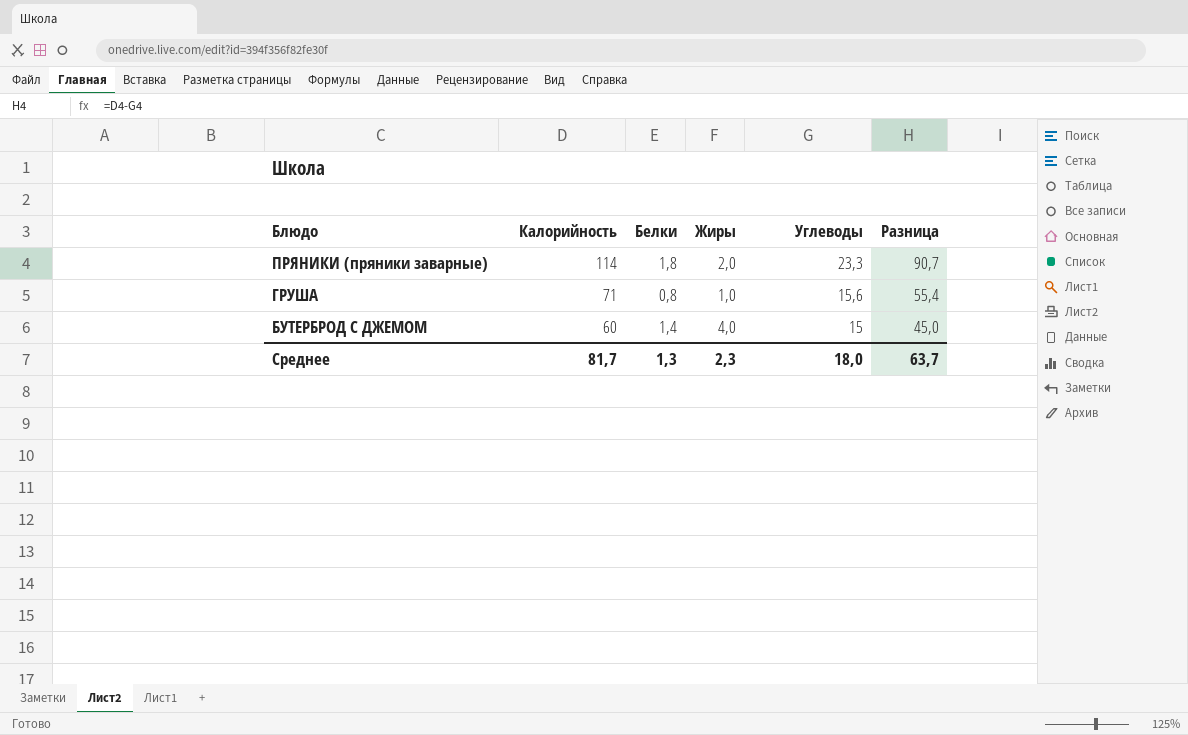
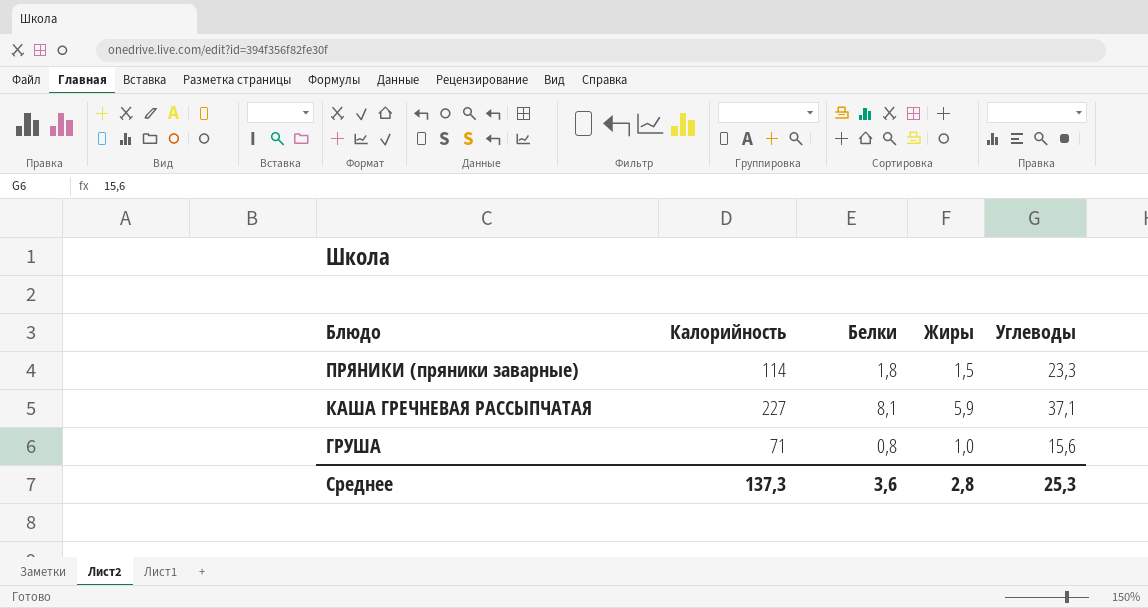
column Разница | formula: [Калорийность] - [Углеводы] -> none
row БУТЕРБРОД С ДЖЕМОМ: 60 | 1,4 | 4,0 | 15 | 45,0 -> none
ПРЯНИКИ (пряники заварные) | Жиры: 2,0 -> 1,5
row КАША ГРЕЧНЕВАЯ РАССЫПЧАТАЯ: none -> 227 | 8,1 | 5,9 | 37,1
Среднее | Калорийность: 81,7 -> 137,3
Среднее | Белки: 1,3 -> 3,6
Среднее | Жиры: 2,3 -> 2,8
Среднее | Углеводы: 18,0 -> 25,3

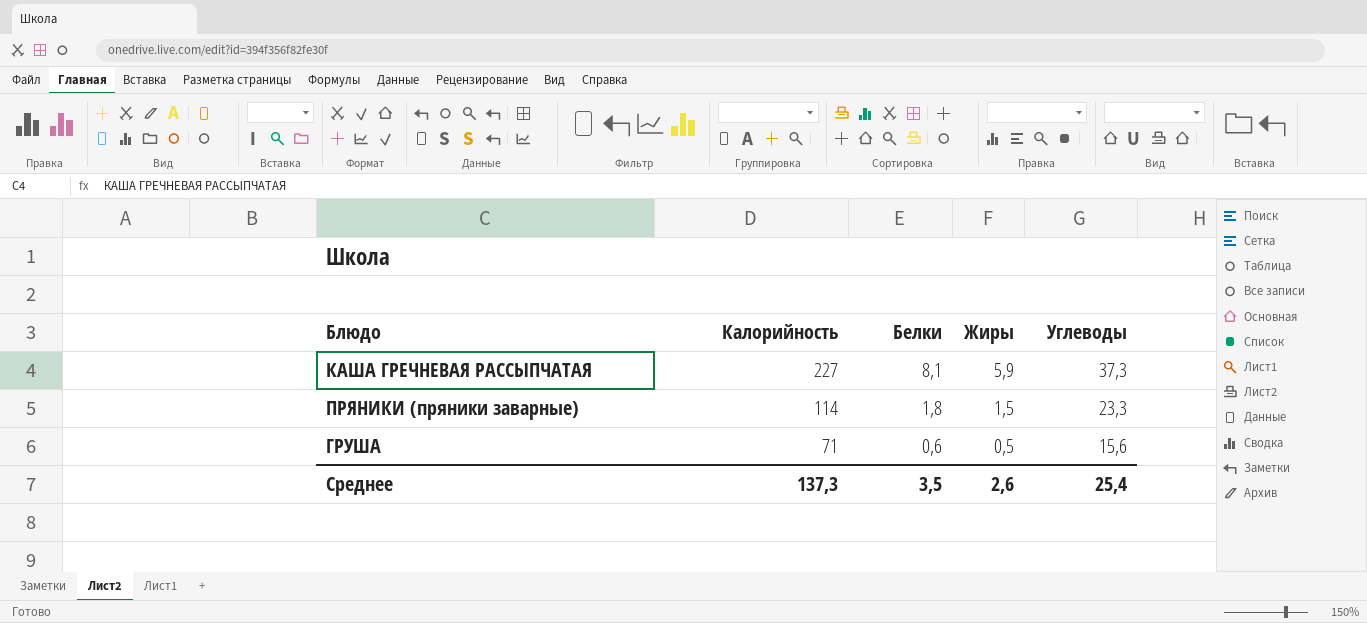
row order: Блюдо descending -> Калорийность descending
КАША ГРЕЧНЕВАЯ РАССЫПЧАТАЯ | Углеводы: 37,1 -> 37,3
ГРУША | Белки: 0,8 -> 0,6
ГРУША | Жиры: 1,0 -> 0,5
Среднее | Белки: 3,6 -> 3,5
Среднее | Жиры: 2,8 -> 2,6
Среднее | Углеводы: 25,3 -> 25,4

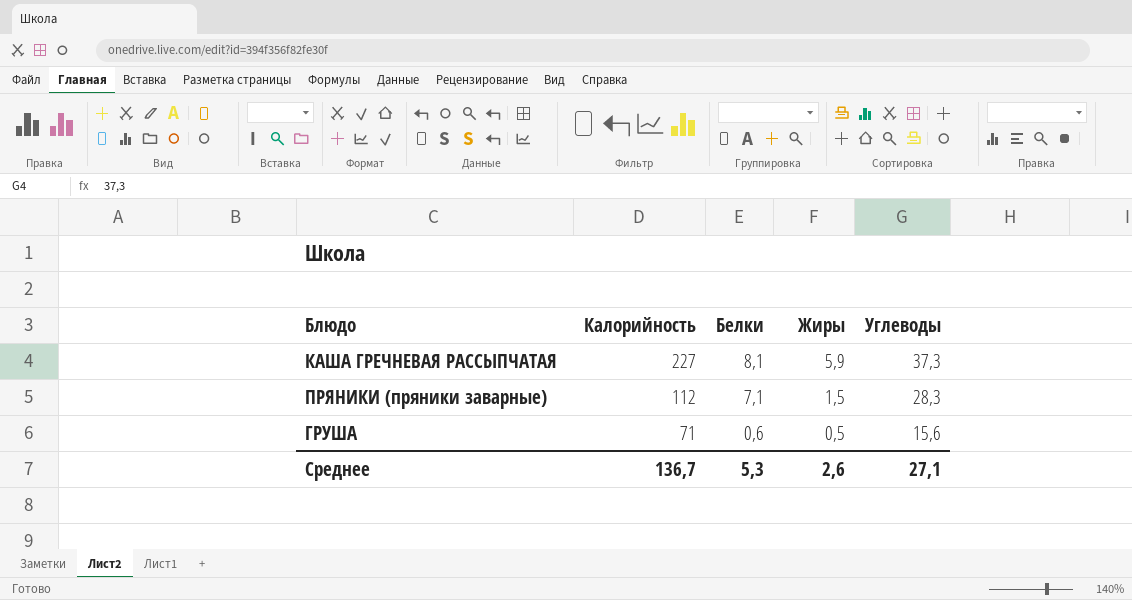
ПРЯНИКИ (пряники заварные) | Калорийность: 114 -> 112
ПРЯНИКИ (пряники заварные) | Белки: 1,8 -> 7,1
ПРЯНИКИ (пряники заварные) | Углеводы: 23,3 -> 28,3
Среднее | Калорийность: 137,3 -> 136,7
Среднее | Белки: 3,5 -> 5,3
Среднее | Углеводы: 25,4 -> 27,1

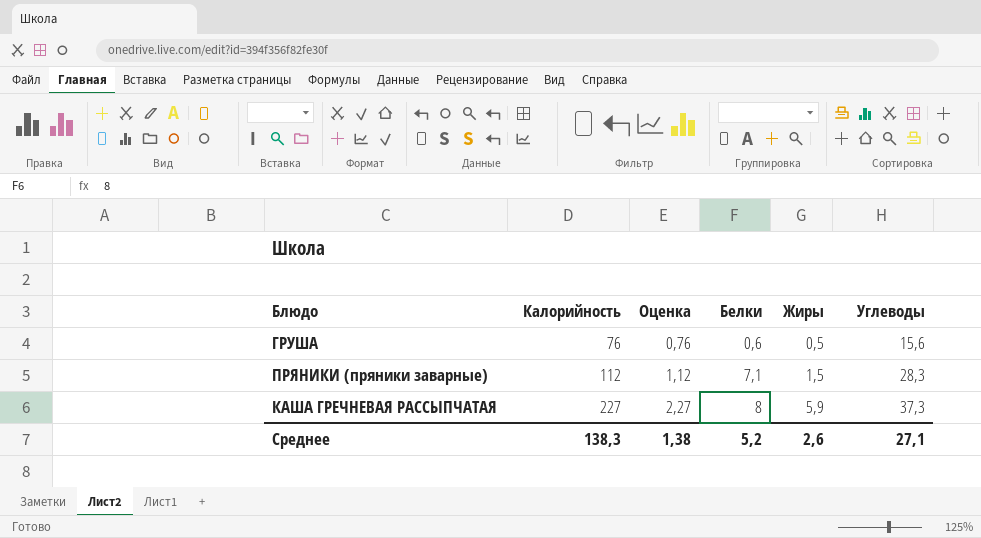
row order: Калорийность descending -> Калорийность ascending
column Оценка | formula: none -> [Калорийность] * 0,01
ГРУША | Калорийность: 71 -> 76
КАША ГРЕЧНЕВАЯ РАССЫПЧАТАЯ | Белки: 8,1 -> 8
Среднее | Калорийность: 136,7 -> 138,3
Среднее | Белки: 5,3 -> 5,2

